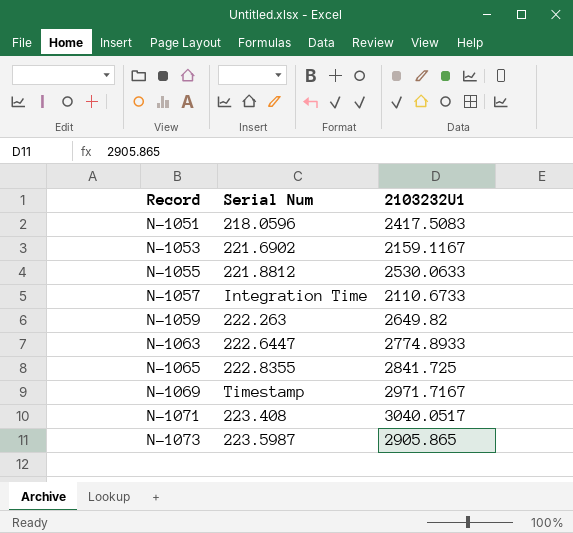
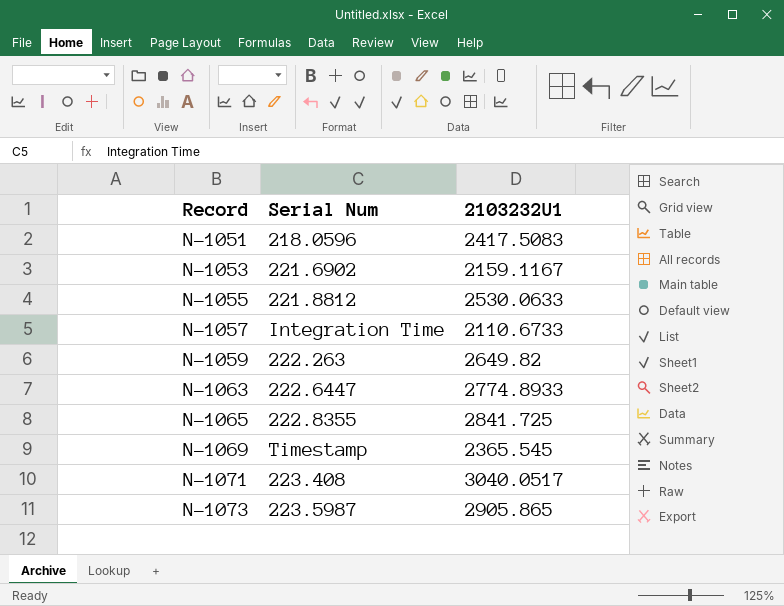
N-1069 | 2103232U1: 2971.7167 -> 2365.545

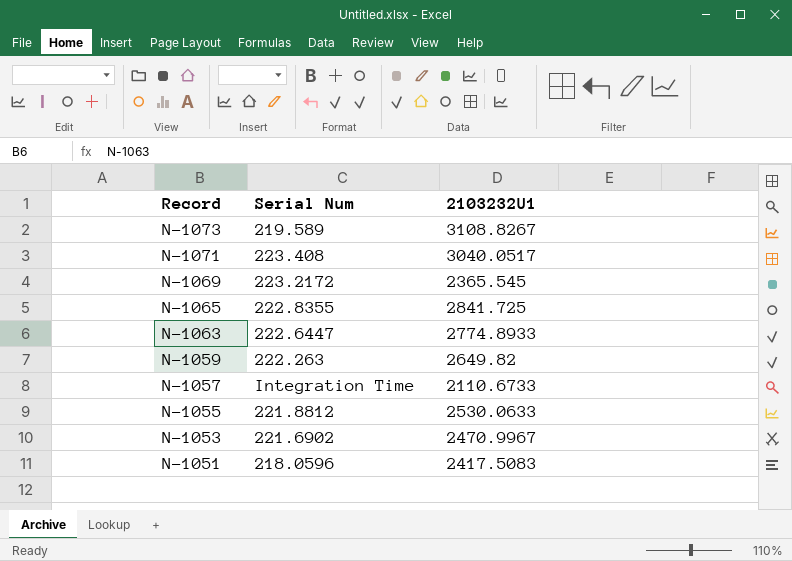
row order: Record ascending -> Record descending
N-1073 | Serial Num: 223.5987 -> 219.589
N-1073 | 2103232U1: 2905.865 -> 3108.8267
N-1069 | Serial Num: Timestamp -> 223.2172
N-1053 | 2103232U1: 2159.1167 -> 2470.9967

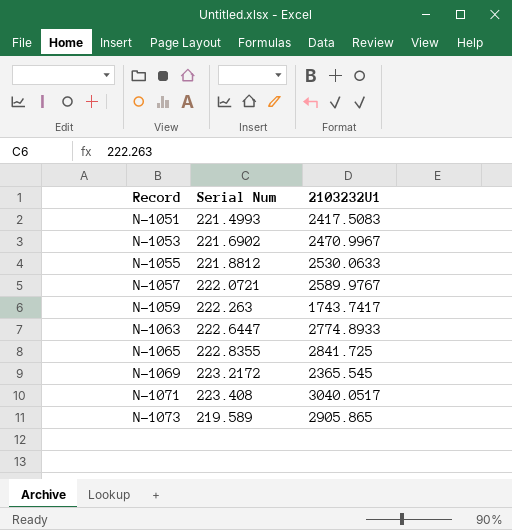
row order: Record descending -> Record ascending
N-1051 | Serial Num: 218.0596 -> 221.4993
N-1057 | Serial Num: Integration Time -> 222.0721
N-1057 | 2103232U1: 2110.6733 -> 2589.9767
N-1059 | 2103232U1: 2649.82 -> 1743.7417
N-1073 | 2103232U1: 3108.8267 -> 2905.865

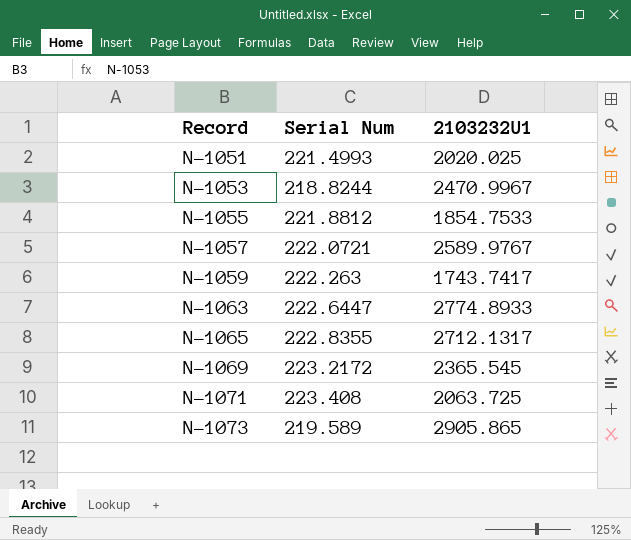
N-1051 | 2103232U1: 2417.5083 -> 2020.025
N-1053 | Serial Num: 221.6902 -> 218.8244
N-1055 | 2103232U1: 2530.0633 -> 1854.7533
N-1065 | 2103232U1: 2841.725 -> 2712.1317
N-1071 | 2103232U1: 3040.0517 -> 2063.725

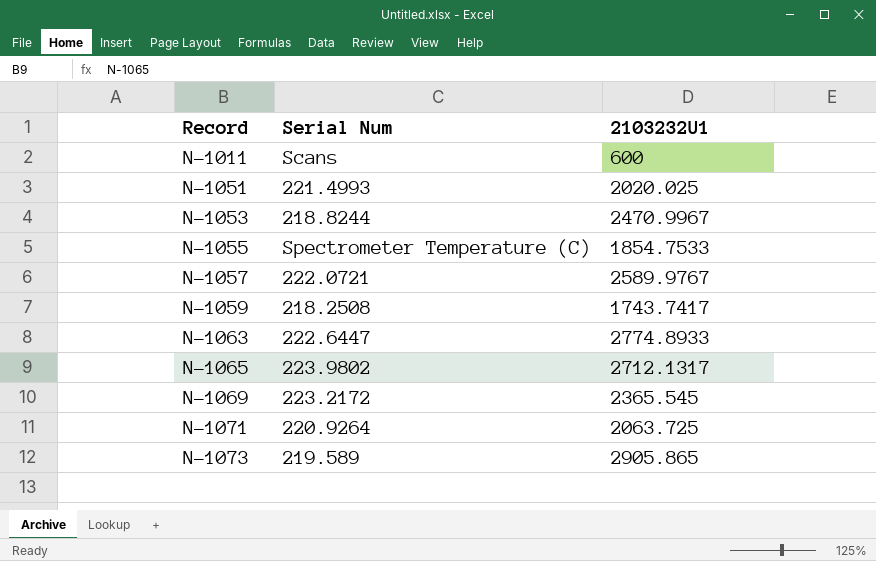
row N-1011: none -> Scans | 600
N-1055 | Serial Num: 221.8812 -> Spectrometer Temperature (C)
N-1059 | Serial Num: 222.263 -> 218.2508
N-1065 | Serial Num: 222.8355 -> 223.9802
N-1071 | Serial Num: 223.408 -> 220.9264

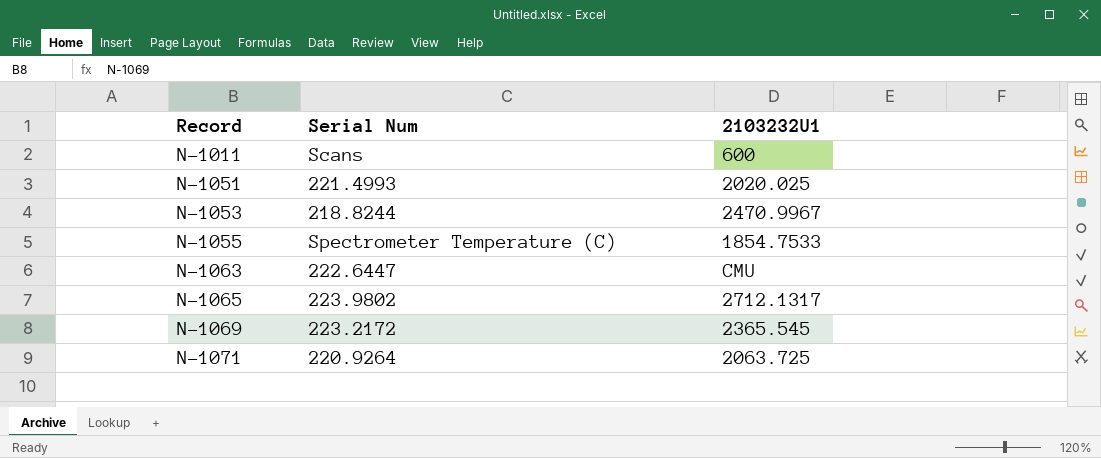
row N-1057: 222.0721 | 2589.9767 -> none
row N-1059: 218.2508 | 1743.7417 -> none
row N-1073: 219.589 | 2905.865 -> none
N-1063 | 2103232U1: 2774.8933 -> CMU

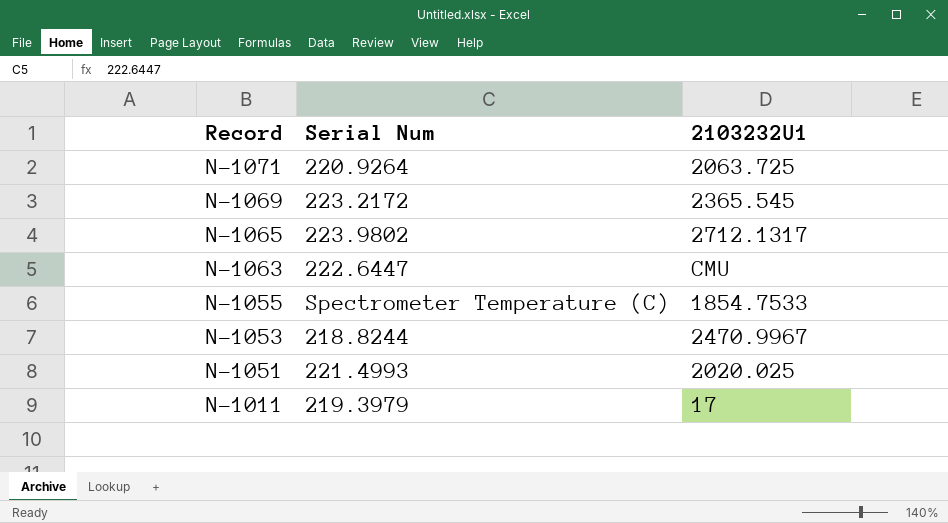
row order: Record ascending -> Record descending
N-1011 | Serial Num: Scans -> 219.3979
N-1011 | 2103232U1: 600 -> 17

